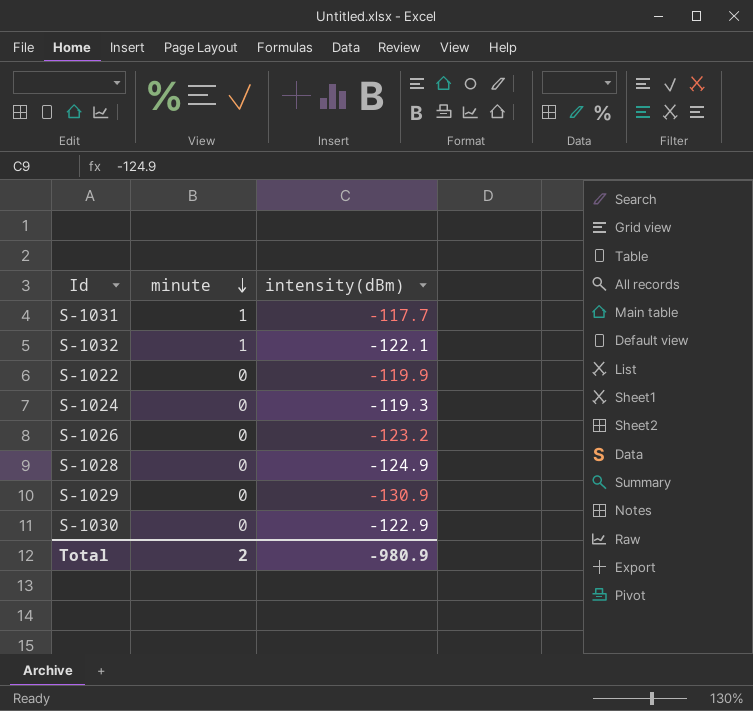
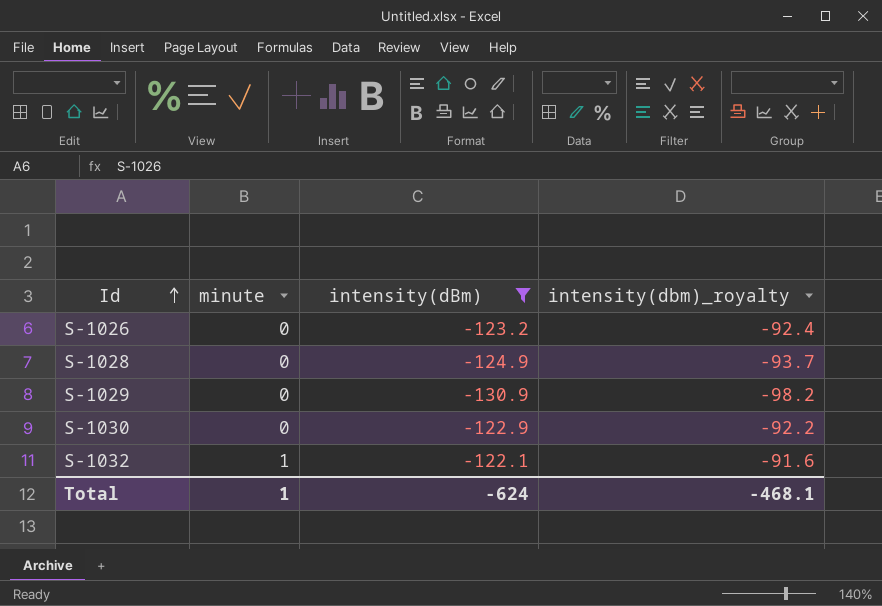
filter: none -> intensity(dBm) <= -122.1
row order: minute descending -> Id ascending
column intensity(dbm)_royalty | formula: none -> [intensity(dBm)] * 0.75
Total | minute: 2 -> 1
Total | intensity(dBm): -980.9 -> -624

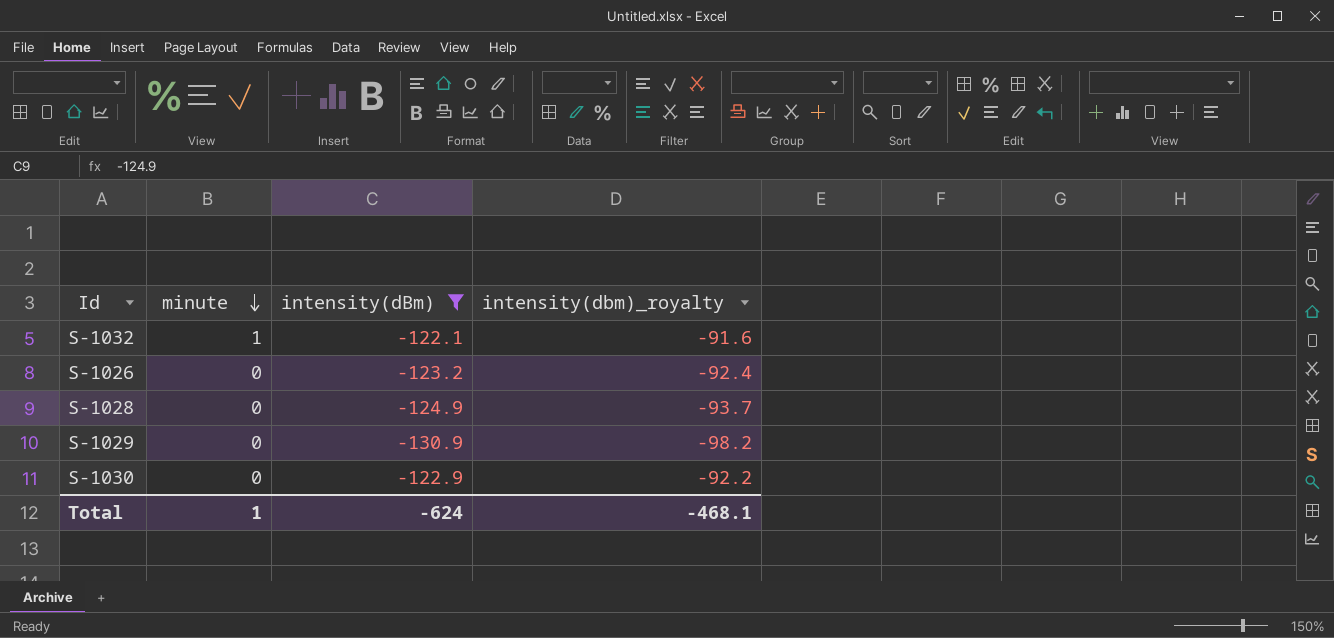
row order: Id ascending -> minute descending

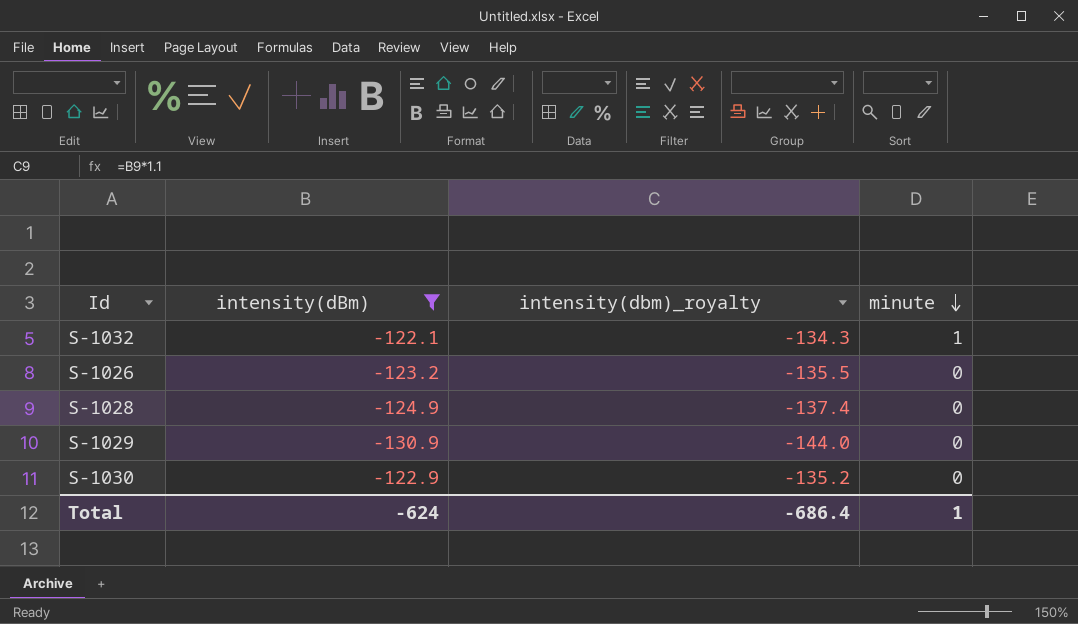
column intensity(dbm)_royalty | formula: [intensity(dBm)] * 0.75 -> [intensity(dBm)] * 1.1
column minute | position: 2 -> 4
Total | intensity(dbm)_royalty: -468.1 -> -686.4

